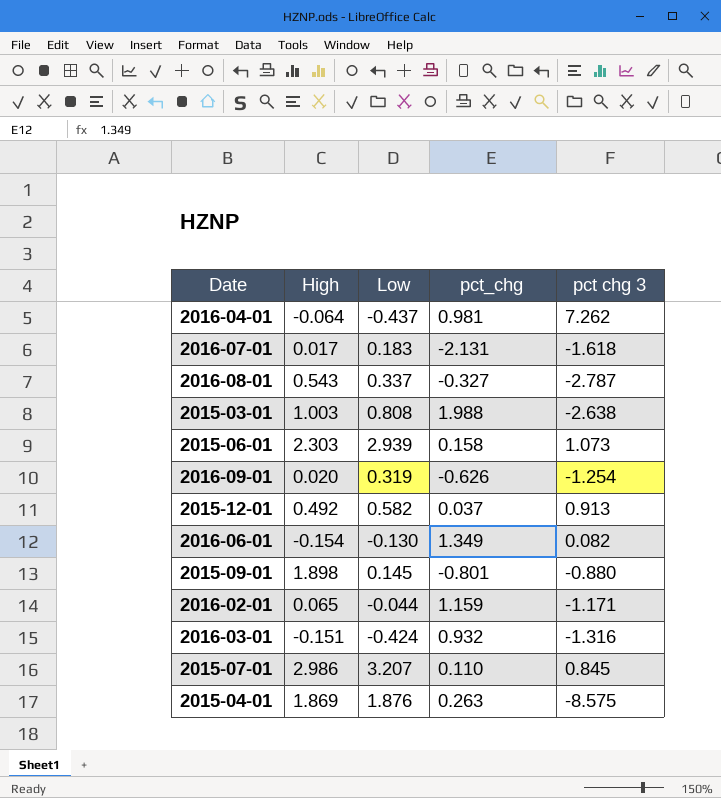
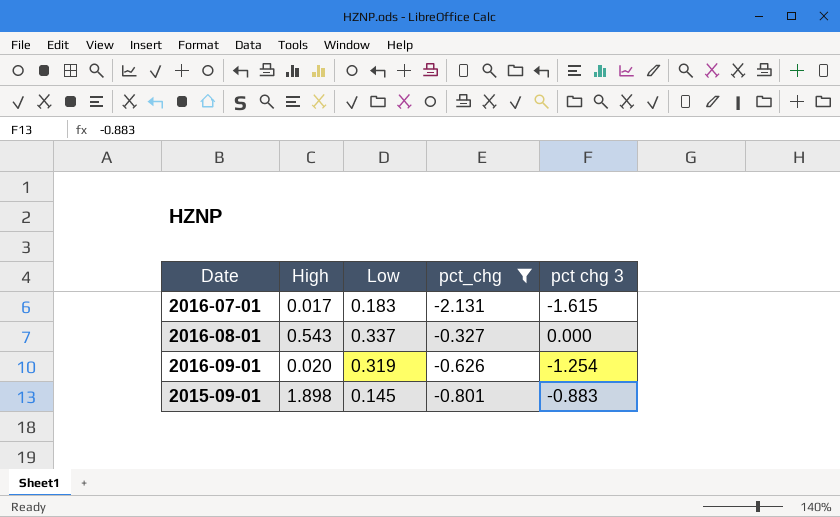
filter: none -> pct_chg <= -0.327
2016-07-01 | pct chg 3: -1.618 -> -1.615
2016-08-01 | pct chg 3: -2.787 -> 0.000
2015-09-01 | pct chg 3: -0.880 -> -0.883

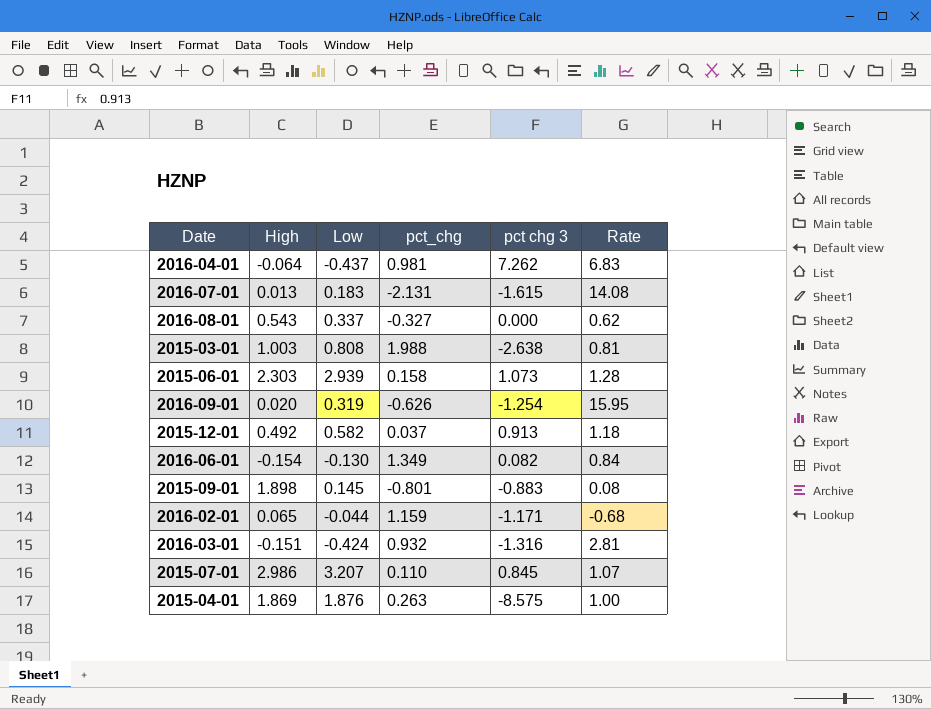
filter: pct_chg <= -0.327 -> none
column Rate | formula: none -> [Low] / [High]
2016-07-01 | High: 0.017 -> 0.013

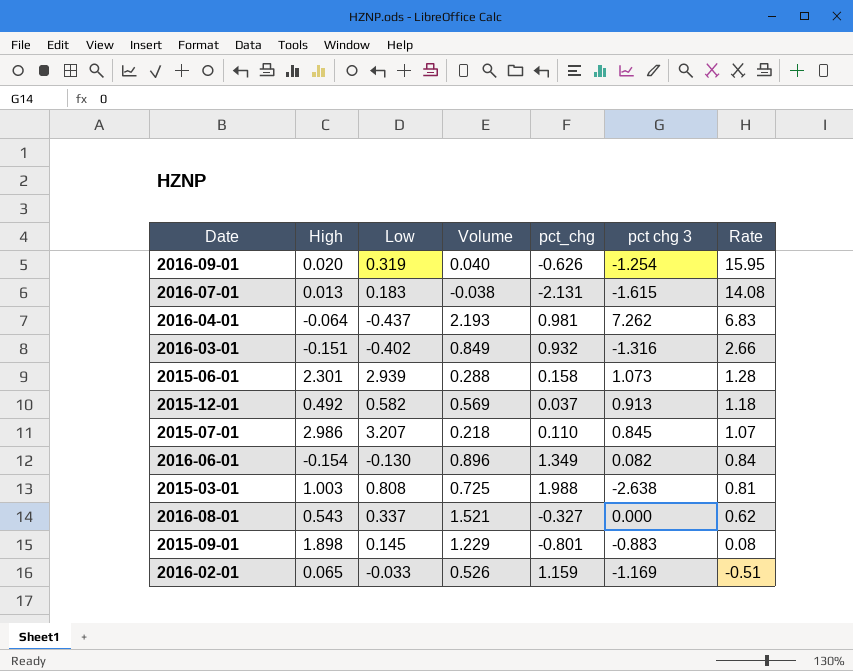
row order: none -> Rate descending
column Volume | position: none -> 4
row 2015-04-01: 1.869 | 1.876 | 0.263 | -8.575 | 1.00 -> none
2016-03-01 | Low: -0.424 -> -0.402
2016-03-01 | Rate: 2.81 -> 2.66
2015-06-01 | High: 2.303 -> 2.301
2016-02-01 | Low: -0.044 -> -0.033
2016-02-01 | pct chg 3: -1.171 -> -1.169
2016-02-01 | Rate: -0.68 -> -0.51

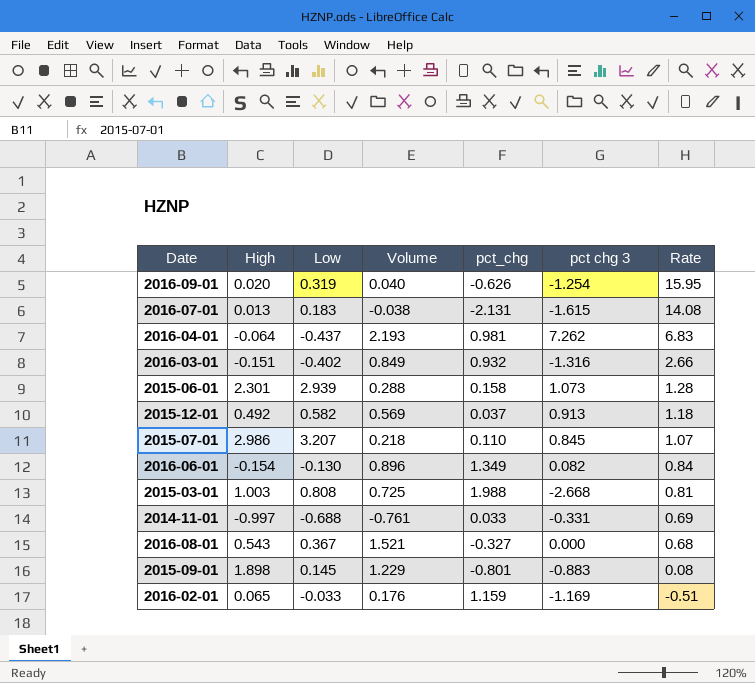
2015-03-01 | pct chg 3: -2.638 -> -2.668
row 2014-11-01: none -> -0.997 | -0.688 | -0.761 | 0.033 | -0.331 | 0.69
2016-08-01 | Low: 0.337 -> 0.367
2016-08-01 | Rate: 0.62 -> 0.68
2016-02-01 | Volume: 0.526 -> 0.176

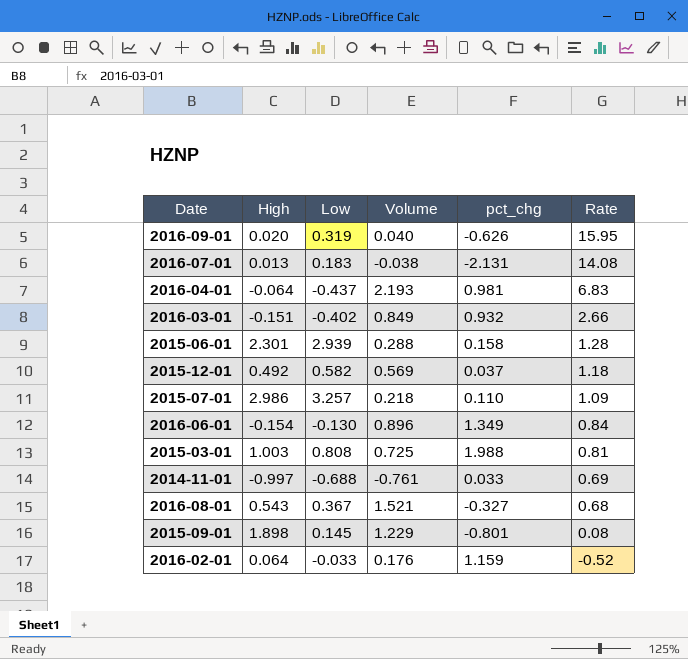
column pct chg 3 | position: 6 -> none
2015-07-01 | Low: 3.207 -> 3.257
2015-07-01 | Rate: 1.07 -> 1.09
2016-02-01 | High: 0.065 -> 0.064
2016-02-01 | Rate: -0.51 -> -0.52

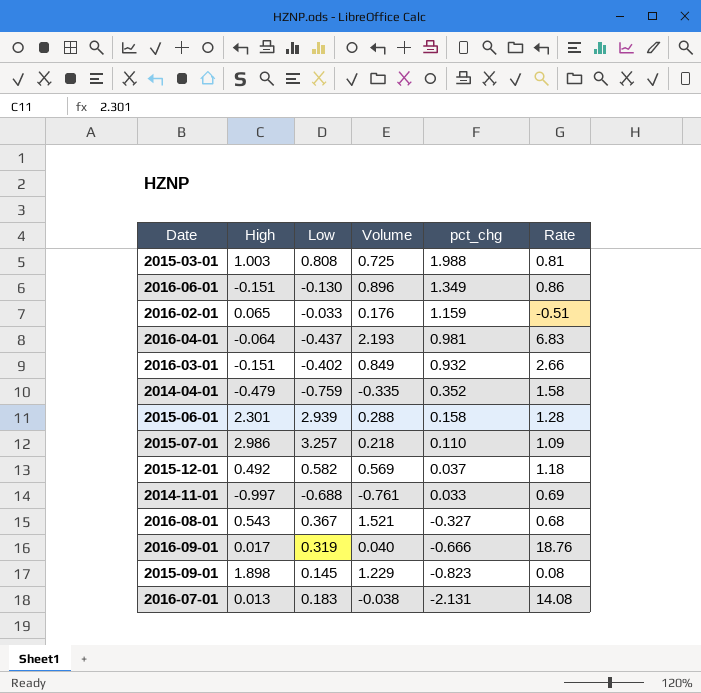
row order: Rate descending -> pct_chg descending
2016-06-01 | High: -0.154 -> -0.151
2016-06-01 | Rate: 0.84 -> 0.86
2016-02-01 | High: 0.064 -> 0.065
2016-02-01 | Rate: -0.52 -> -0.51
row 2014-04-01: none -> -0.479 | -0.759 | -0.335 | 0.352 | 1.58
2016-09-01 | High: 0.020 -> 0.017
2016-09-01 | pct_chg: -0.626 -> -0.666
2016-09-01 | Rate: 15.95 -> 18.76
2015-09-01 | pct_chg: -0.801 -> -0.823

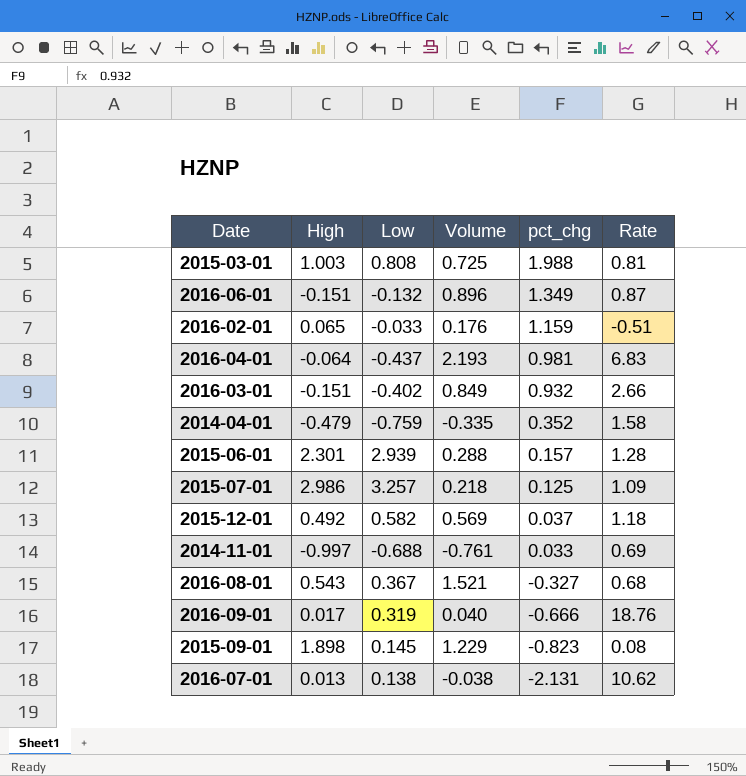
2016-06-01 | Low: -0.130 -> -0.132
2016-06-01 | Rate: 0.86 -> 0.87
2015-06-01 | pct_chg: 0.158 -> 0.157
2015-07-01 | pct_chg: 0.110 -> 0.125
2016-07-01 | Low: 0.183 -> 0.138
2016-07-01 | Rate: 14.08 -> 10.62

